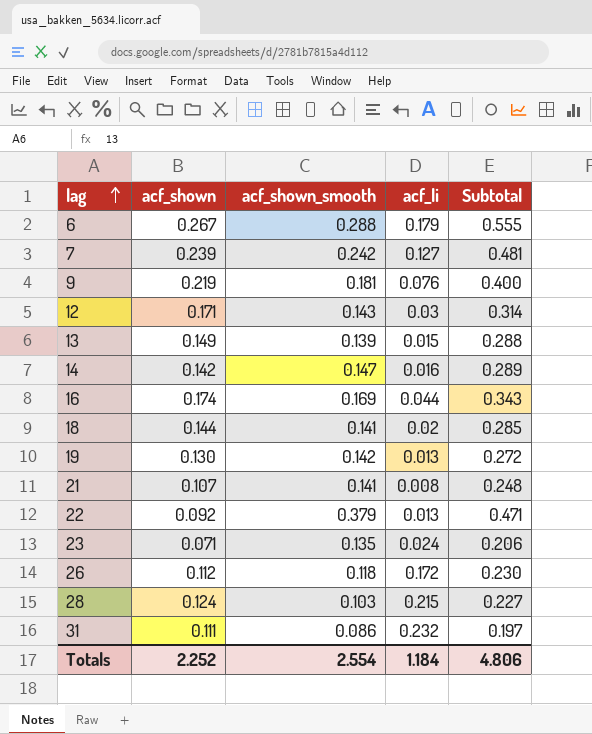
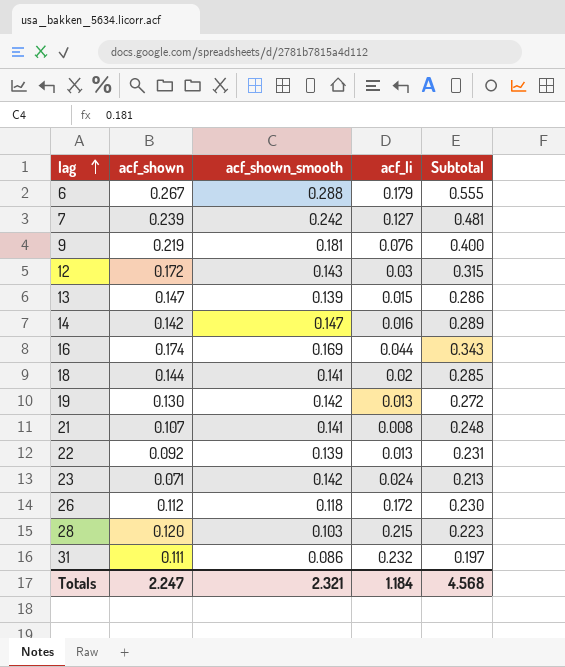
12 | acf_shown: 0.171 -> 0.172
12 | Subtotal: 0.314 -> 0.315
13 | acf_shown: 0.149 -> 0.147
13 | Subtotal: 0.288 -> 0.286
22 | acf_shown_smooth: 0.379 -> 0.139
22 | Subtotal: 0.471 -> 0.231
23 | acf_shown_smooth: 0.135 -> 0.142
23 | Subtotal: 0.206 -> 0.213
28 | acf_shown: 0.124 -> 0.120
28 | Subtotal: 0.227 -> 0.223
Totals | acf_shown: 2.252 -> 2.247
Totals | acf_shown_smooth: 2.554 -> 2.321
Totals | Subtotal: 4.806 -> 4.568

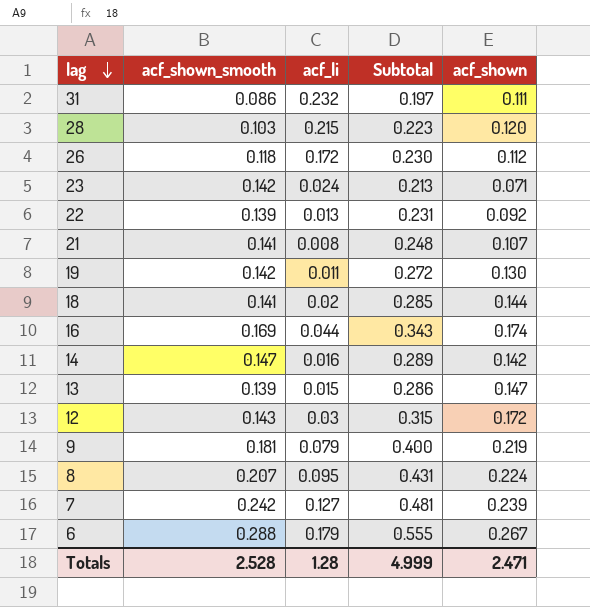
row order: lag ascending -> lag descending
column acf_shown | position: 2 -> 5
19 | acf_li: 0.013 -> 0.011
9 | acf_li: 0.076 -> 0.079
row 8: none -> 0.207 | 0.095 | 0.431 | 0.224
Totals | acf_shown_smooth: 2.321 -> 2.528
Totals | acf_li: 1.184 -> 1.28
Totals | Subtotal: 4.568 -> 4.999
Totals | acf_shown: 2.247 -> 2.471

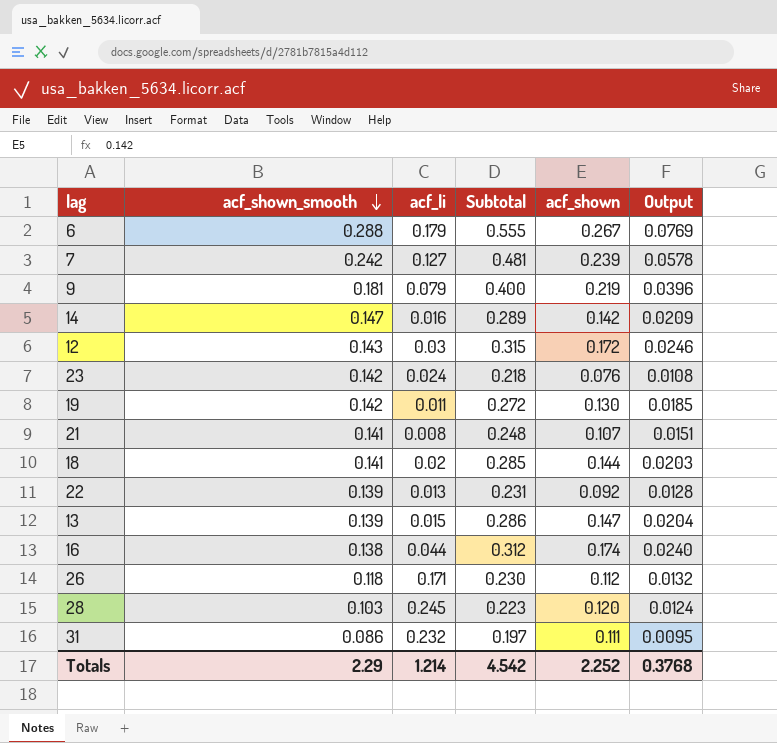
row order: lag descending -> acf_shown_smooth descending
column Output | formula: none -> [acf_shown_smooth] * [acf_shown]
row 8: 0.207 | 0.095 | 0.431 | 0.224 -> none
23 | Subtotal: 0.213 -> 0.218
23 | acf_shown: 0.071 -> 0.076
16 | acf_shown_smooth: 0.169 -> 0.138
16 | Subtotal: 0.343 -> 0.312
26 | acf_li: 0.172 -> 0.171
28 | acf_li: 0.215 -> 0.245
Totals | acf_shown_smooth: 2.528 -> 2.29
Totals | acf_li: 1.28 -> 1.214
Totals | Subtotal: 4.999 -> 4.542
Totals | acf_shown: 2.471 -> 2.252

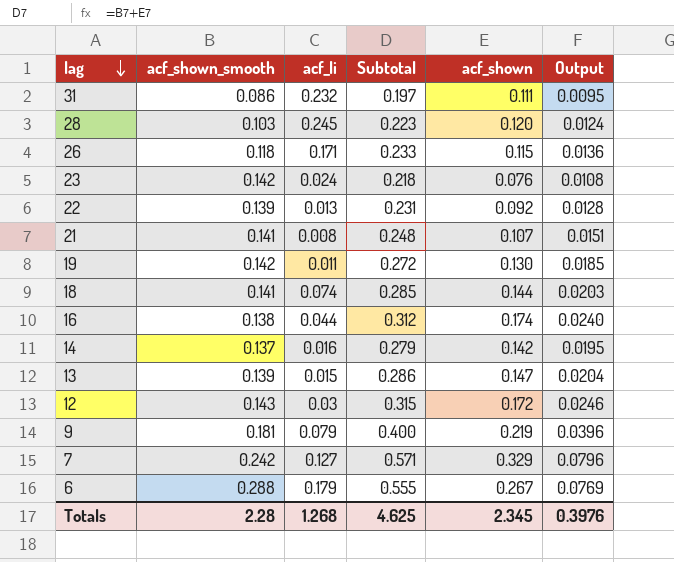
row order: acf_shown_smooth descending -> lag descending
26 | Subtotal: 0.230 -> 0.233
26 | acf_shown: 0.112 -> 0.115
26 | Output: 0.0132 -> 0.0136
18 | acf_li: 0.02 -> 0.074
14 | acf_shown_smooth: 0.147 -> 0.137
14 | Subtotal: 0.289 -> 0.279
14 | Output: 0.0209 -> 0.0195
7 | Subtotal: 0.481 -> 0.571
7 | acf_shown: 0.239 -> 0.329
7 | Output: 0.0578 -> 0.0796
Totals | acf_shown_smooth: 2.29 -> 2.28
Totals | acf_li: 1.214 -> 1.268
Totals | Subtotal: 4.542 -> 4.625
Totals | acf_shown: 2.252 -> 2.345
Totals | Output: 0.3768 -> 0.3976

